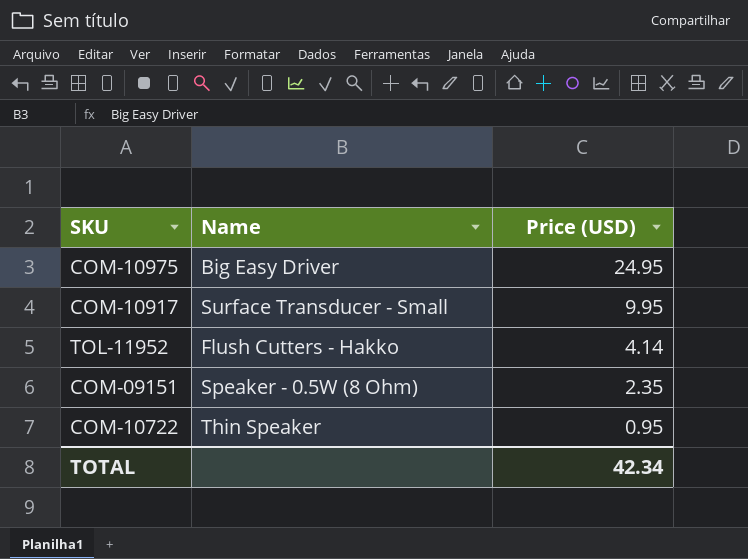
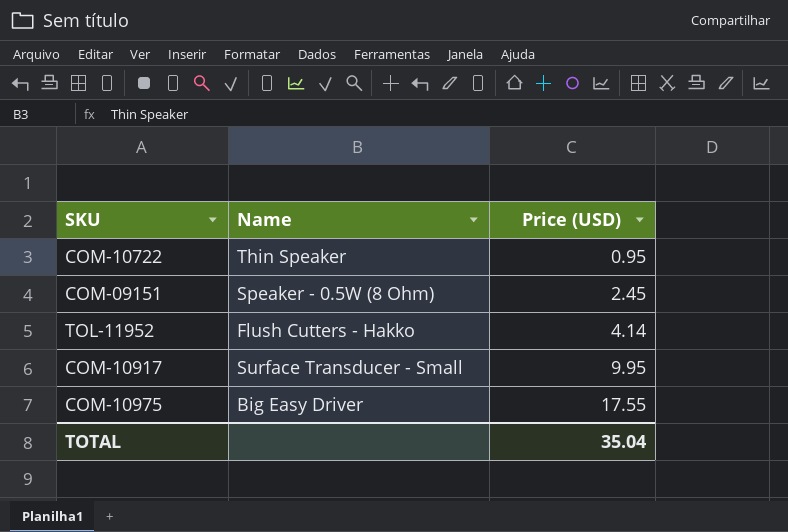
row order: Price (USD) descending -> Price (USD) ascending
COM-09151 | Price (USD): 2.35 -> 2.45
COM-10975 | Price (USD): 24.95 -> 17.55
TOTAL | Price (USD): 42.34 -> 35.04

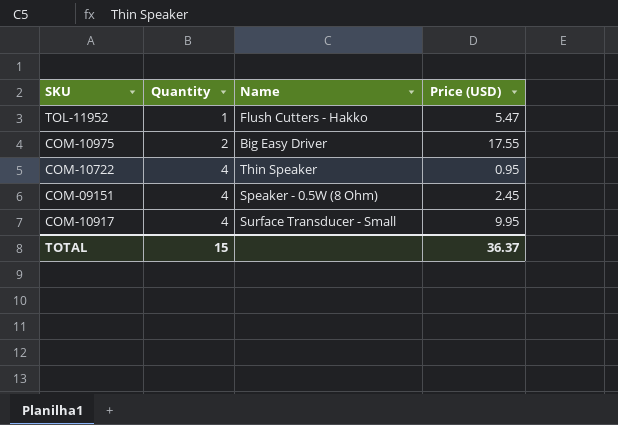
row order: Price (USD) ascending -> Quantity ascending
column Quantity | position: none -> 2
TOL-11952 | Price (USD): 4.14 -> 5.47
TOTAL | Price (USD): 35.04 -> 36.37

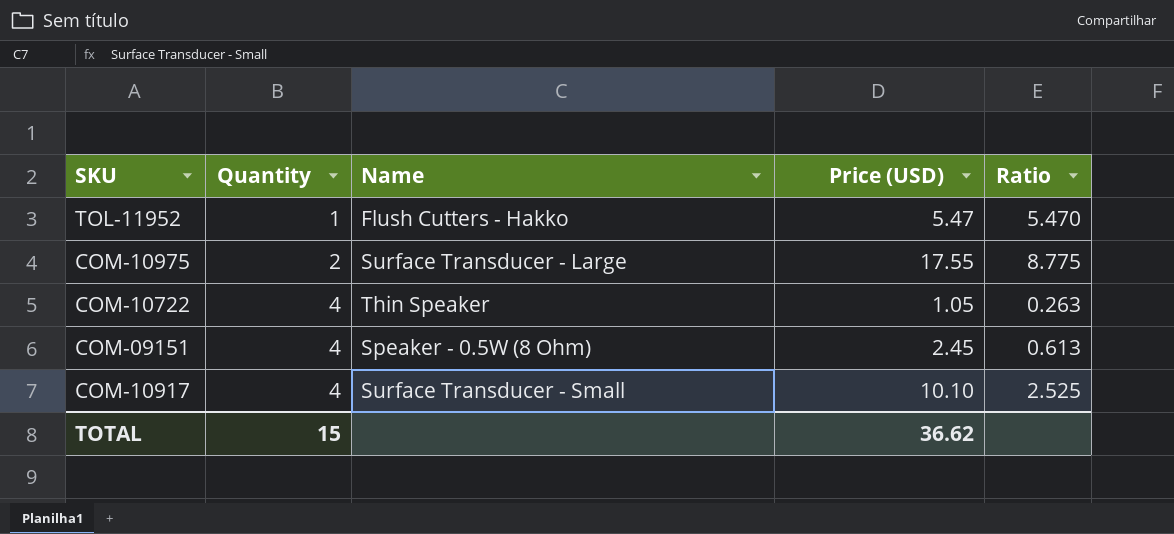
column Ratio | formula: none -> [Price (USD)] / [Quantity]
COM-10975 | Name: Big Easy Driver -> Surface Transducer - Large
COM-10722 | Price (USD): 0.95 -> 1.05
COM-10917 | Price (USD): 9.95 -> 10.10
TOTAL | Price (USD): 36.37 -> 36.62

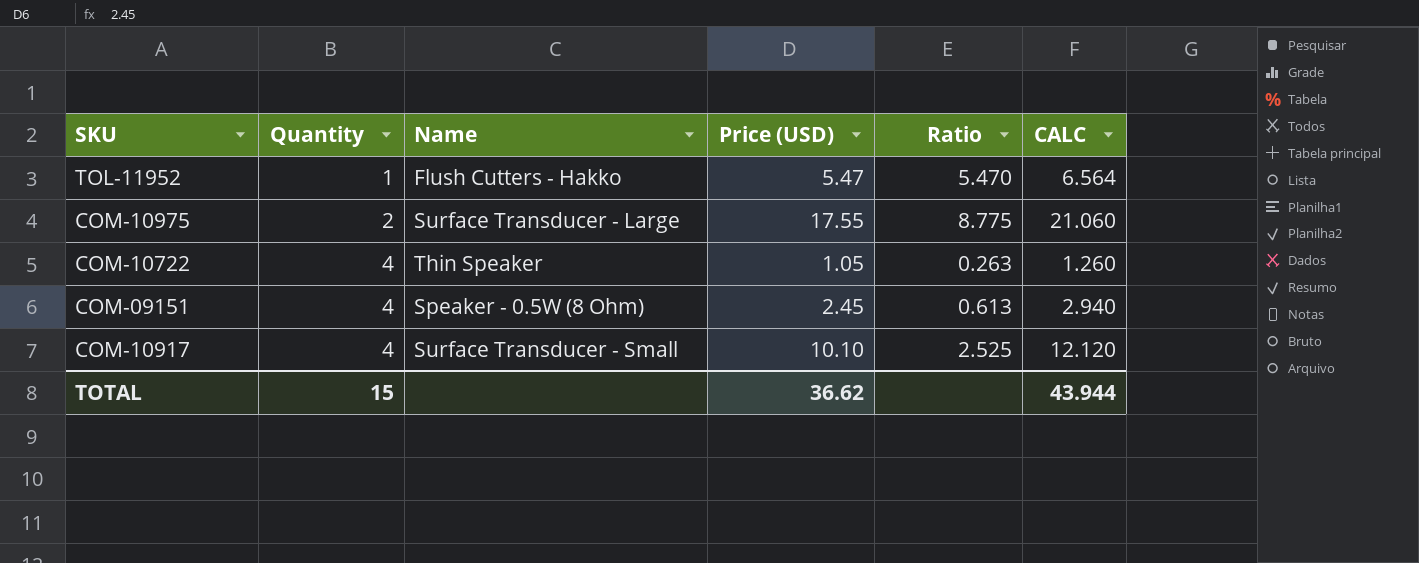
column CALC | formula: none -> [Price (USD)] * 1.2

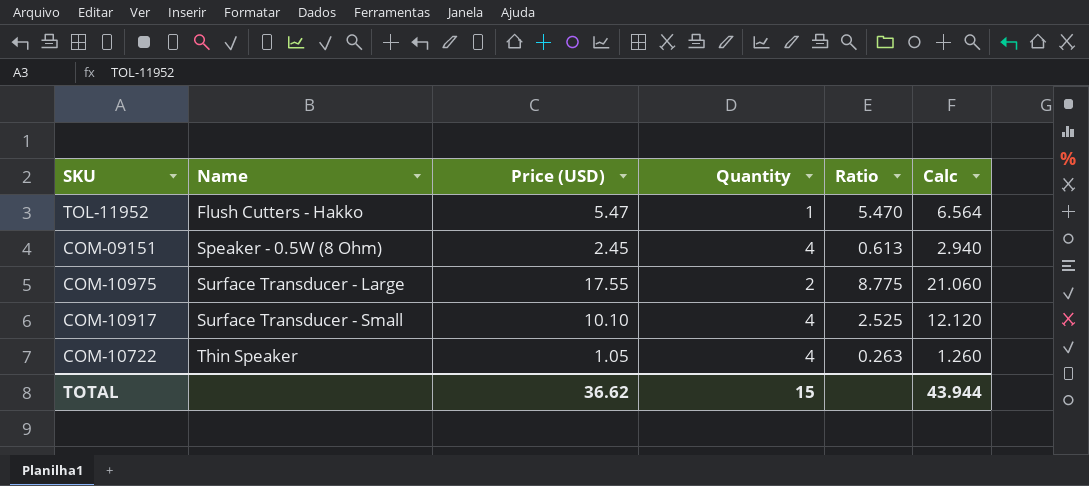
row order: Quantity ascending -> Name ascending
column Quantity | position: 2 -> 4
column name: CALC -> Calc

